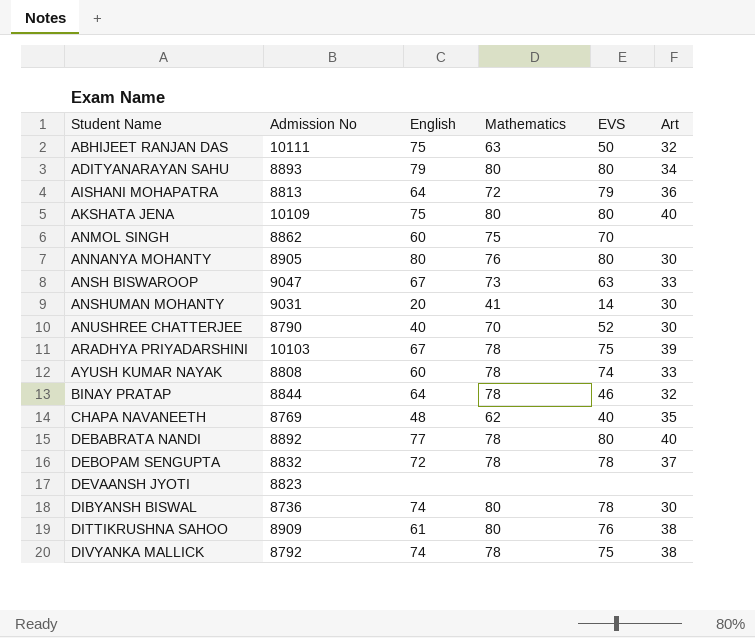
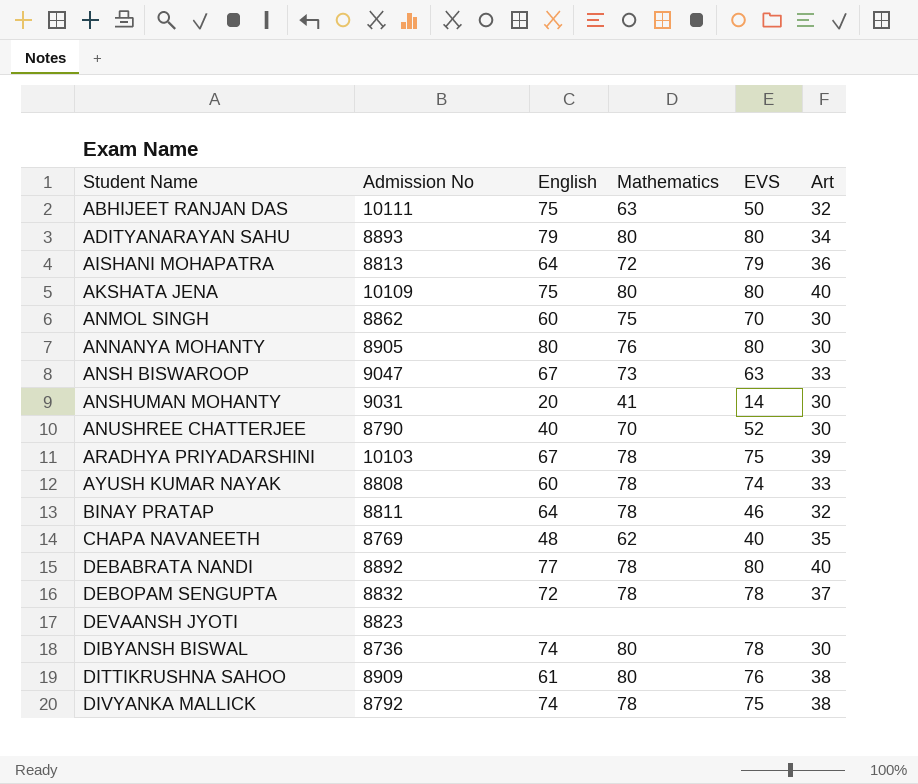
ANMOL SINGH | Art: none -> 30
BINAY PRATAP | Admission No: 8844 -> 8811

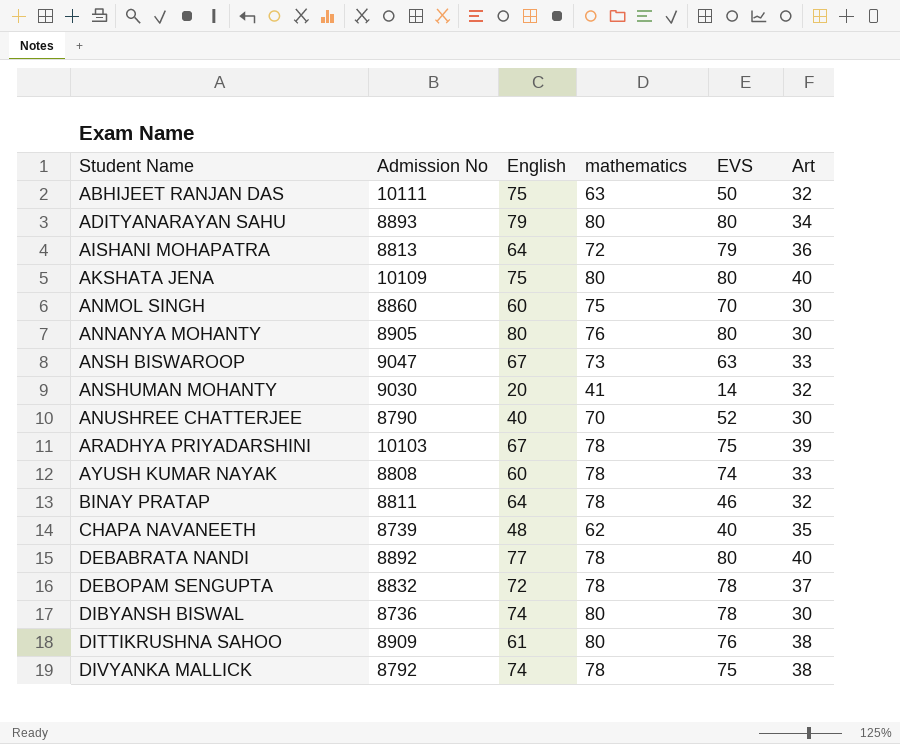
column name: Mathematics -> mathematics
row DEVAANSH JYOTI: 8823 | none | none | none | none -> none
ANMOL SINGH | Admission No: 8862 -> 8860
ANSHUMAN MOHANTY | Admission No: 9031 -> 9030
ANSHUMAN MOHANTY | Art: 30 -> 32
CHAPA NAVANEETH | Admission No: 8769 -> 8739

